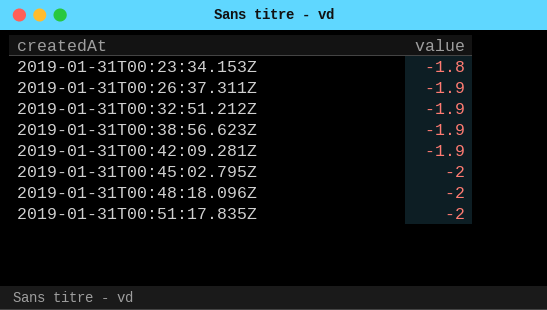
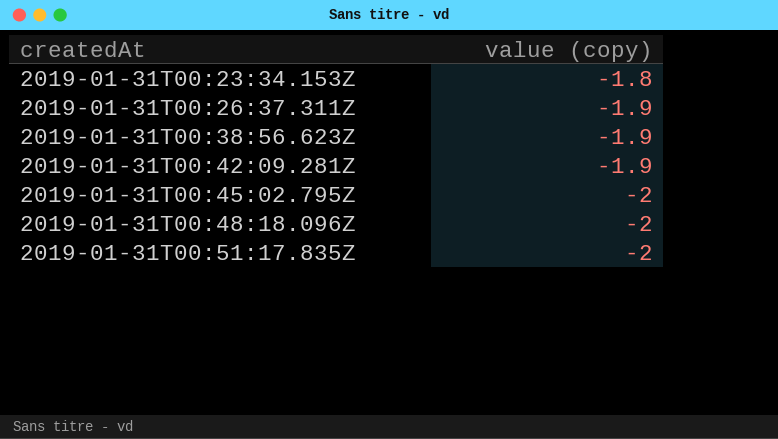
column name: value -> value (copy)
row 2019-01-31T00:32:51.212Z: -1.9 -> none

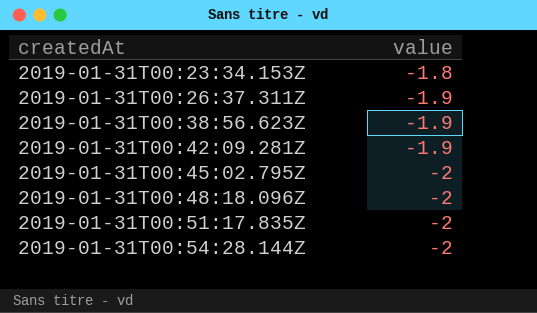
column name: value (copy) -> value
row 2019-01-31T00:54:28.144Z: none -> -2

